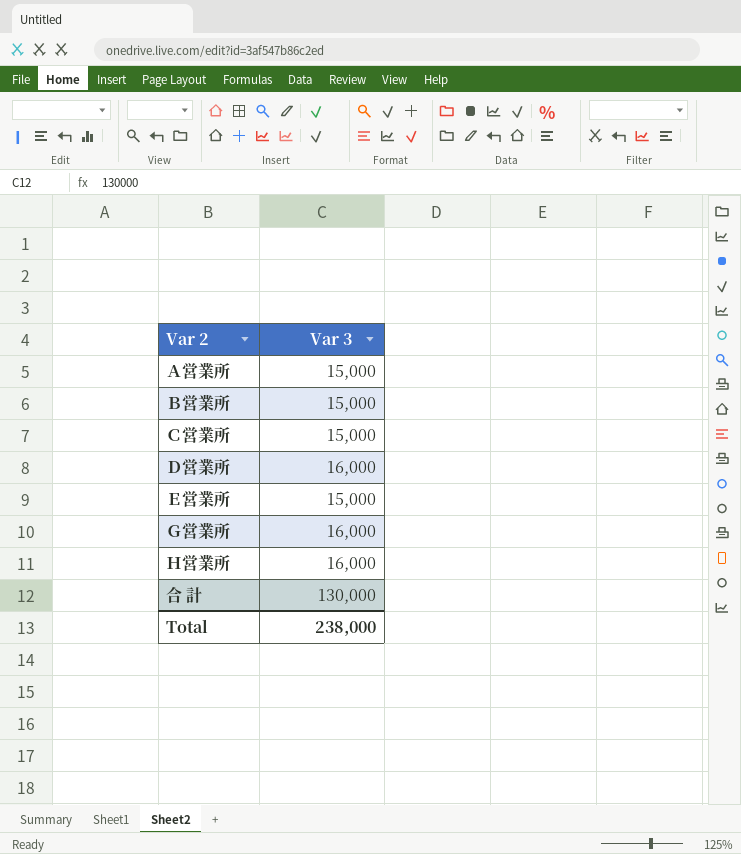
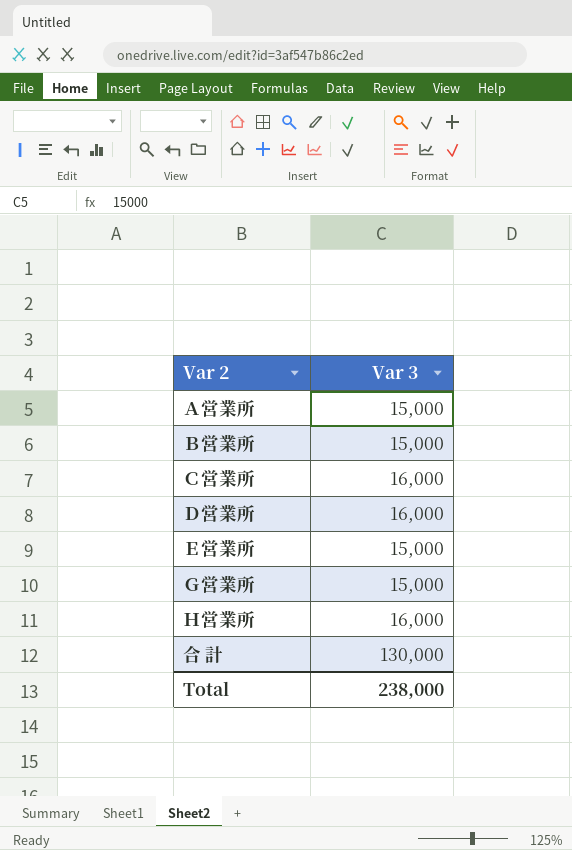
Ｃ営業所 | Var 3: 15,000 -> 16,000
Ｇ営業所 | Var 3: 16,000 -> 15,000

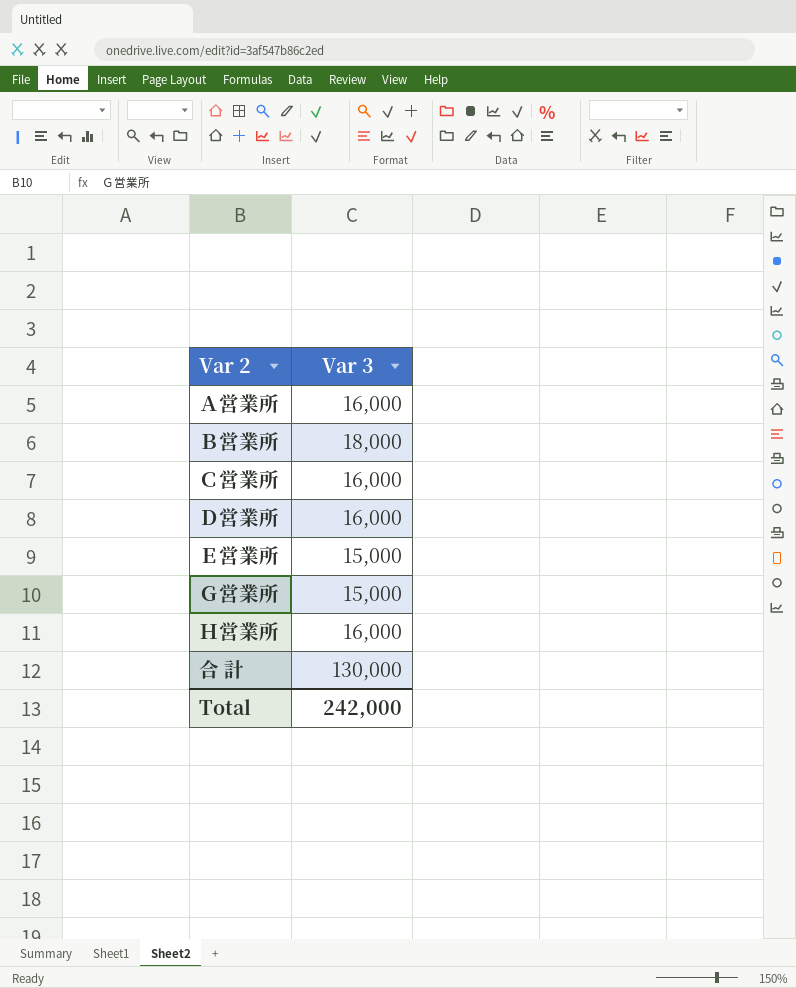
Ａ営業所 | Var 3: 15,000 -> 16,000
Ｂ営業所 | Var 3: 15,000 -> 18,000
Total | Var 3: 238,000 -> 242,000

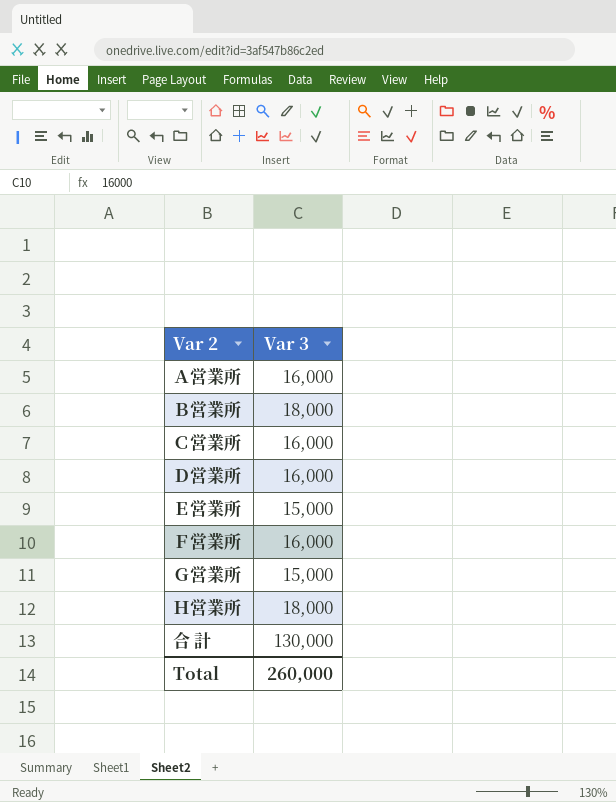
row Ｆ営業所: none -> 16,000
Ｈ営業所 | Var 3: 16,000 -> 18,000
Total | Var 3: 242,000 -> 260,000

